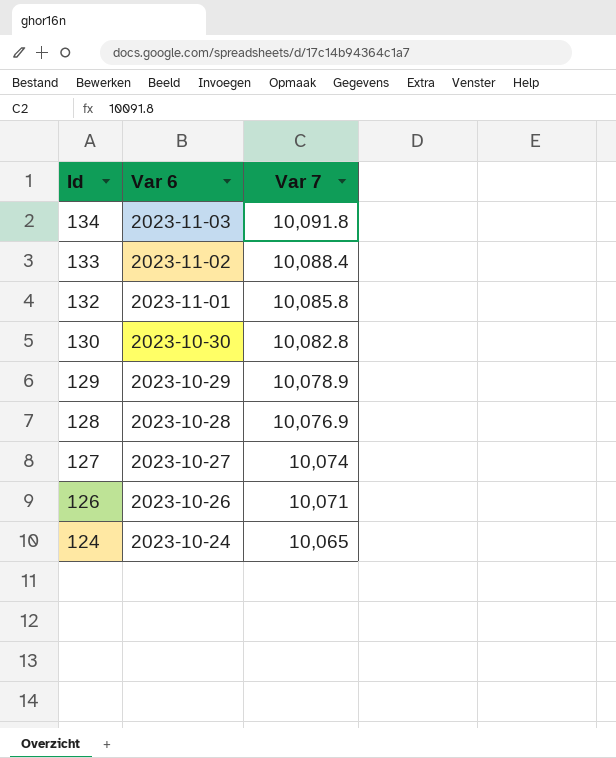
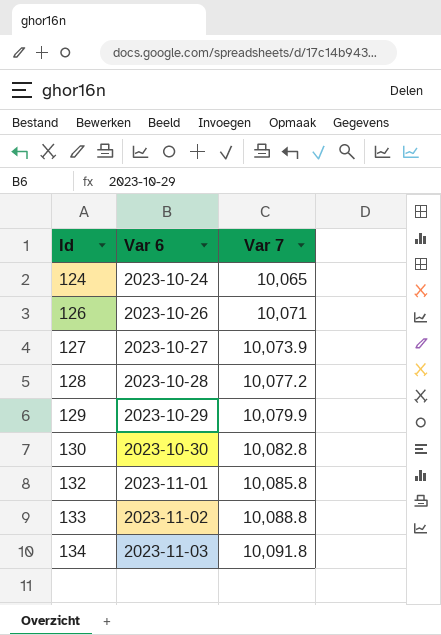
row order: Id descending -> Id ascending
127 | Var 7: 10,074 -> 10,073.9
128 | Var 7: 10,076.9 -> 10,077.2
129 | Var 7: 10,078.9 -> 10,079.9
133 | Var 7: 10,088.4 -> 10,088.8

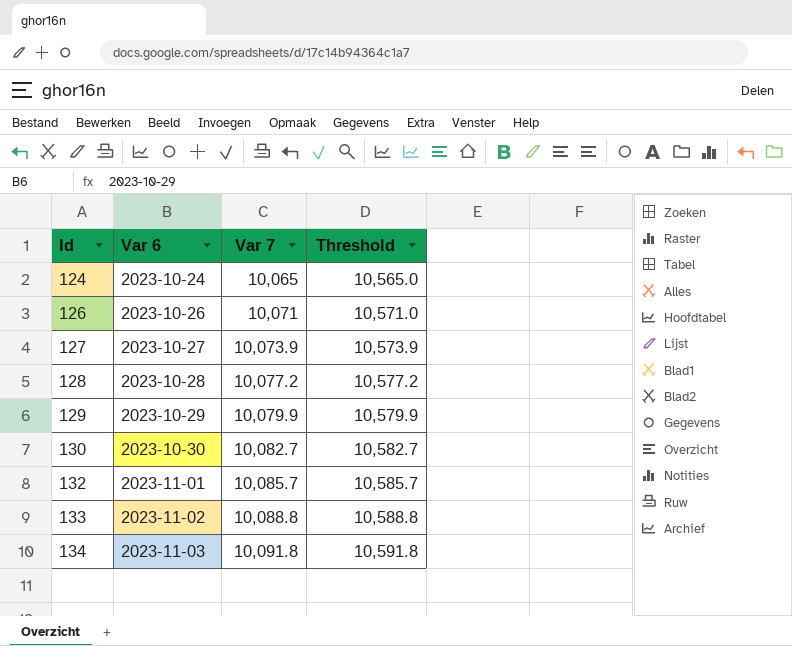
column Threshold | formula: none -> [Var 7] + 500
130 | Var 7: 10,082.8 -> 10,082.7
132 | Var 7: 10,085.8 -> 10,085.7

